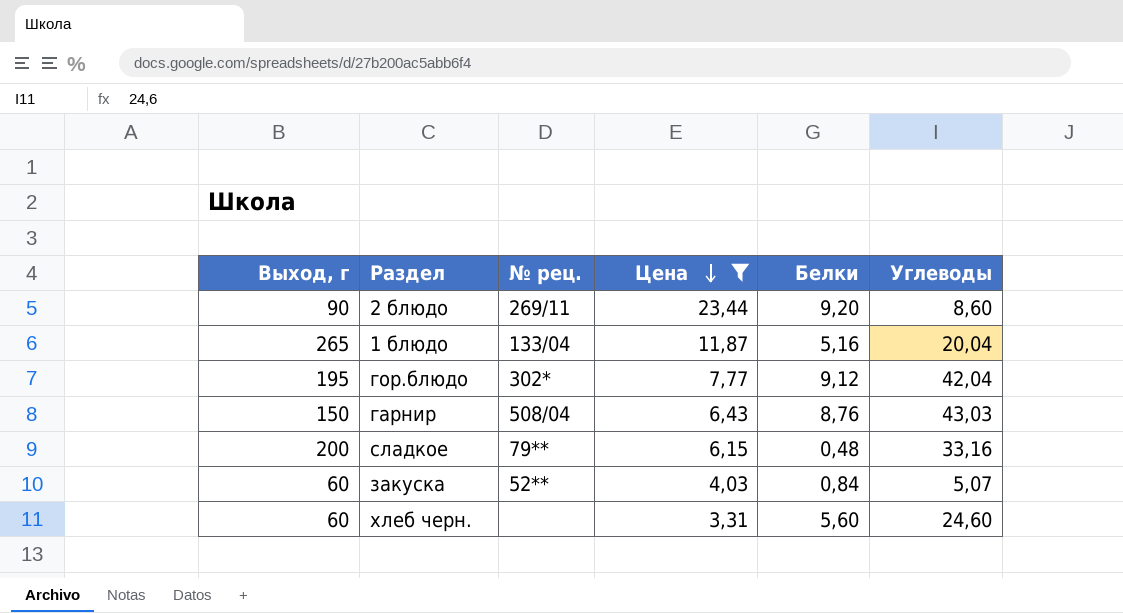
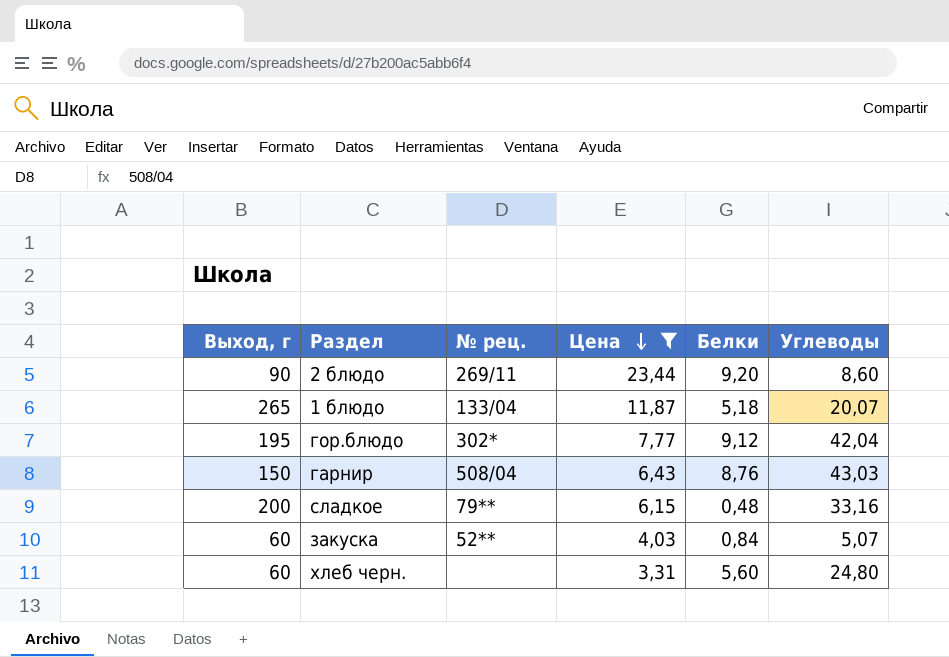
1 блюдо | Белки: 5,16 -> 5,18
1 блюдо | Углеводы: 20,04 -> 20,07
хлеб черн. | Углеводы: 24,60 -> 24,80

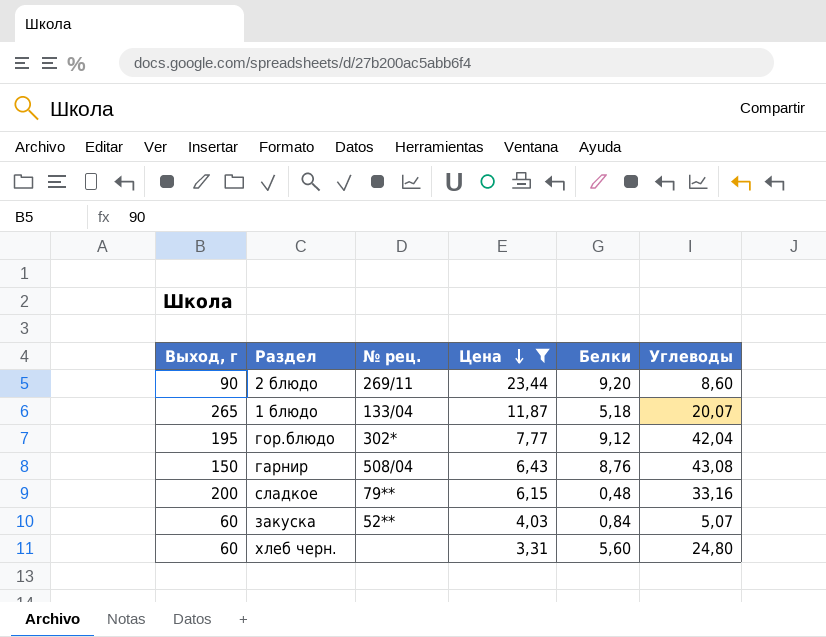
гарнир | Углеводы: 43,03 -> 43,08

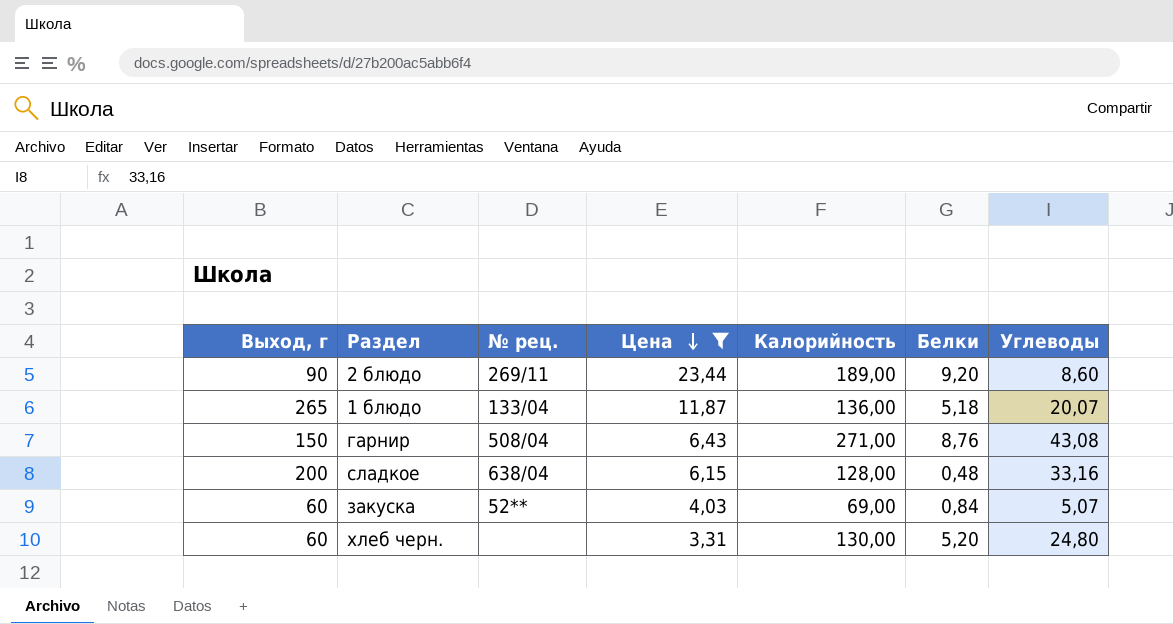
column Калорийность | position: none -> 5
row гор.блюдо: 195 | 302* | 7,77 | 9,12 | 42,04 -> none
сладкое | № рец.: 79** -> 638/04
хлеб черн. | Белки: 5,60 -> 5,20

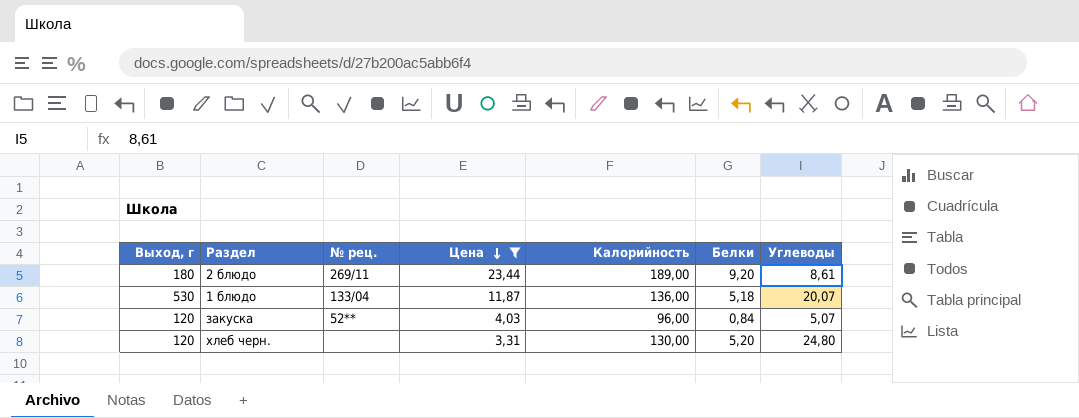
row гарнир: 150 | 508/04 | 6,43 | 271,00 | 8,76 | 43,08 -> none
row сладкое: 200 | 638/04 | 6,15 | 128,00 | 0,48 | 33,16 -> none
2 блюдо | Выход, г: 90 -> 180
2 блюдо | Углеводы: 8,60 -> 8,61
1 блюдо | Выход, г: 265 -> 530
закуска | Выход, г: 60 -> 120
закуска | Калорийность: 69,00 -> 96,00
хлеб черн. | Выход, г: 60 -> 120

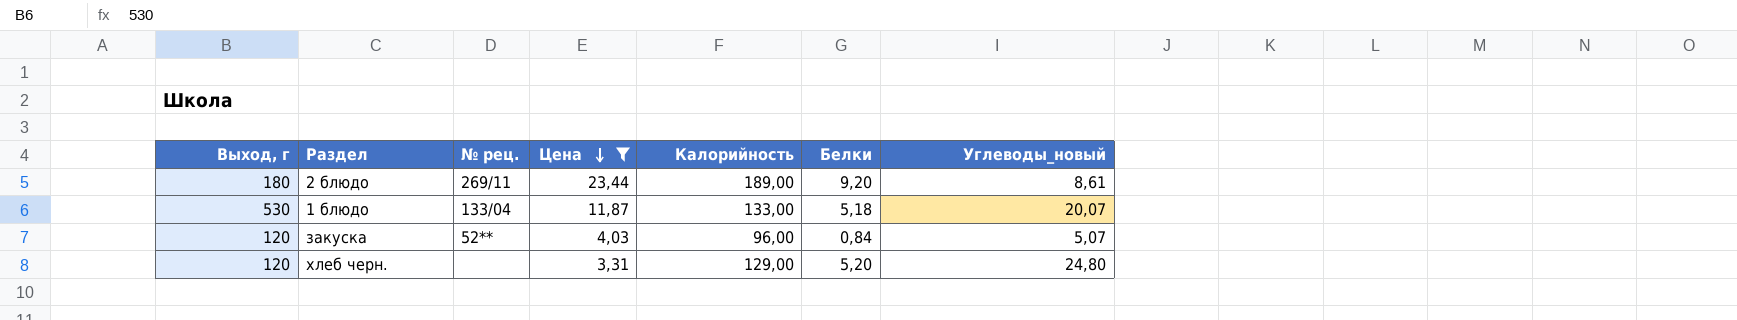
column name: Углеводы -> Углеводы_новый
1 блюдо | Калорийность: 136,00 -> 133,00
хлеб черн. | Калорийность: 130,00 -> 129,00

